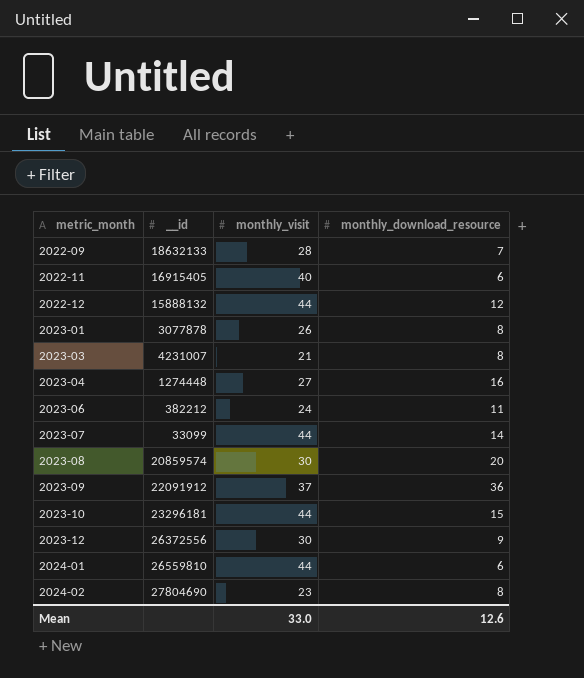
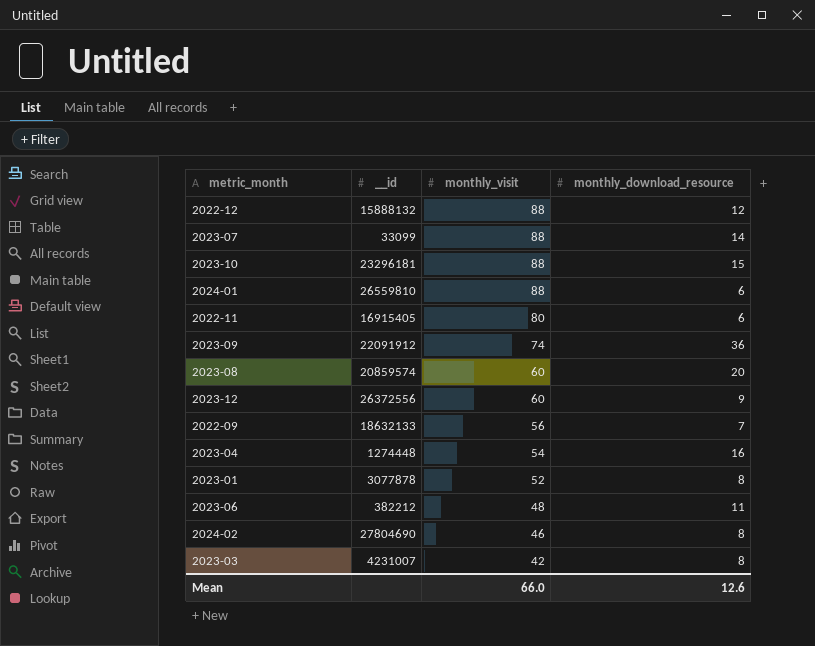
row order: metric_month ascending -> monthly_visit descending
2022-12 | monthly_visit: 44 -> 88
2023-07 | monthly_visit: 44 -> 88
2023-10 | monthly_visit: 44 -> 88
2024-01 | monthly_visit: 44 -> 88
2022-11 | monthly_visit: 40 -> 80
2023-09 | monthly_visit: 37 -> 74
2023-08 | monthly_visit: 30 -> 60
2023-12 | monthly_visit: 30 -> 60
2022-09 | monthly_visit: 28 -> 56
2023-04 | monthly_visit: 27 -> 54
2023-01 | monthly_visit: 26 -> 52
2023-06 | monthly_visit: 24 -> 48
2024-02 | monthly_visit: 23 -> 46
2023-03 | monthly_visit: 21 -> 42
Mean | monthly_visit: 33.0 -> 66.0

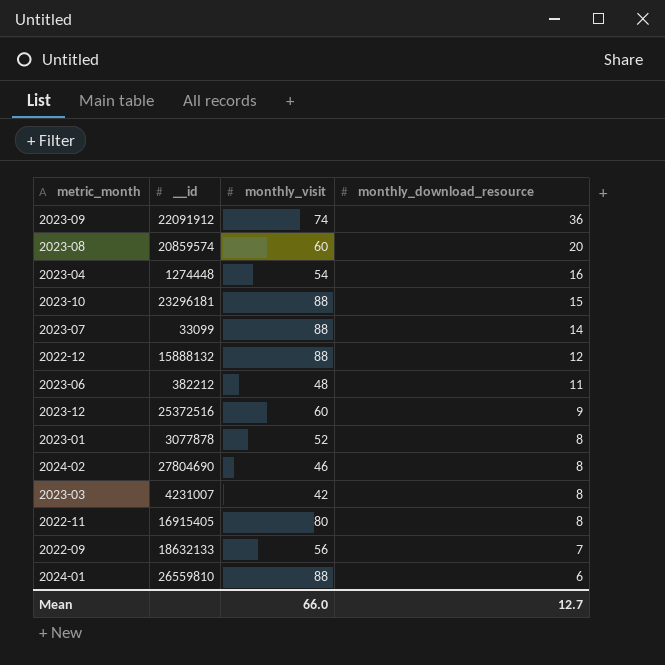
row order: monthly_visit descending -> monthly_download_resource descending
2023-12 | __id: 26372556 -> 25372516
2022-11 | monthly_download_resource: 6 -> 8
Mean | monthly_download_resource: 12.6 -> 12.7

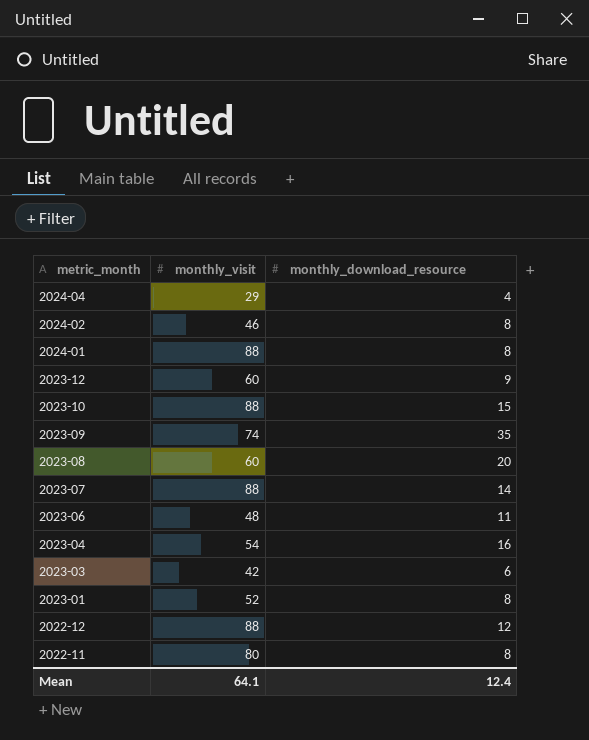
row order: monthly_download_resource descending -> metric_month descending
column __id | position: 2 -> none
row 2022-09: 18632133 | 56 | 7 -> none
row 2024-04: none -> 29 | 4
2024-01 | monthly_download_resource: 6 -> 8
2023-09 | monthly_download_resource: 36 -> 35
2023-03 | monthly_download_resource: 8 -> 6
Mean | monthly_visit: 66.0 -> 64.1
Mean | monthly_download_resource: 12.7 -> 12.4

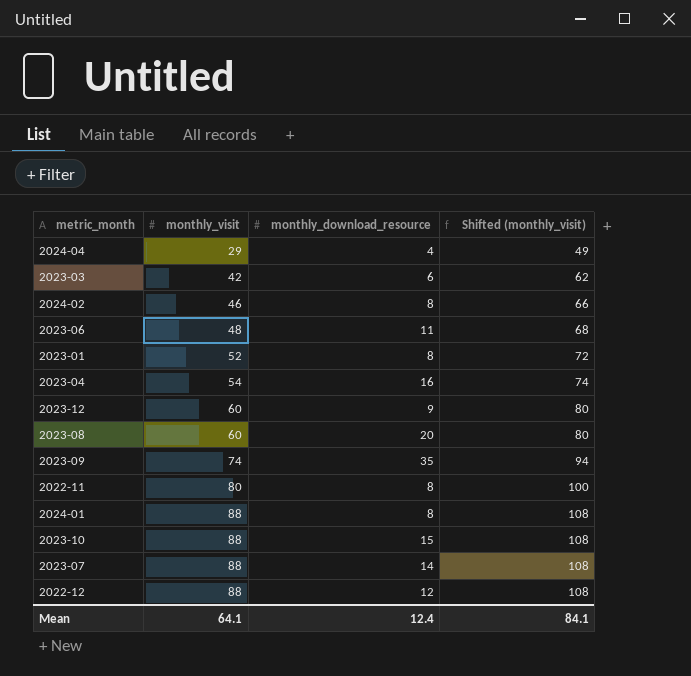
row order: metric_month descending -> monthly_visit ascending
column Shifted (monthly_visit) | formula: none -> [monthly_visit] + 20

